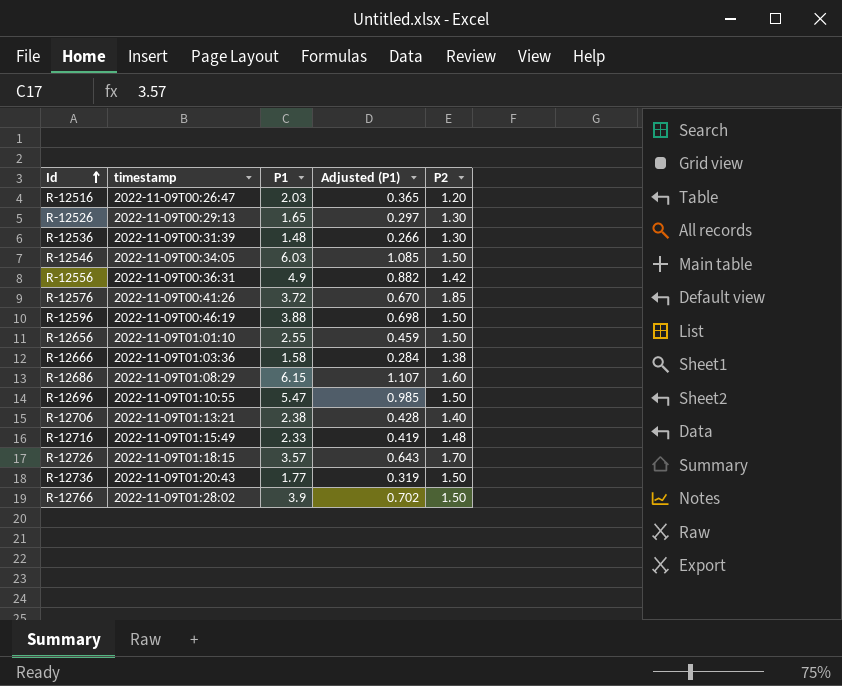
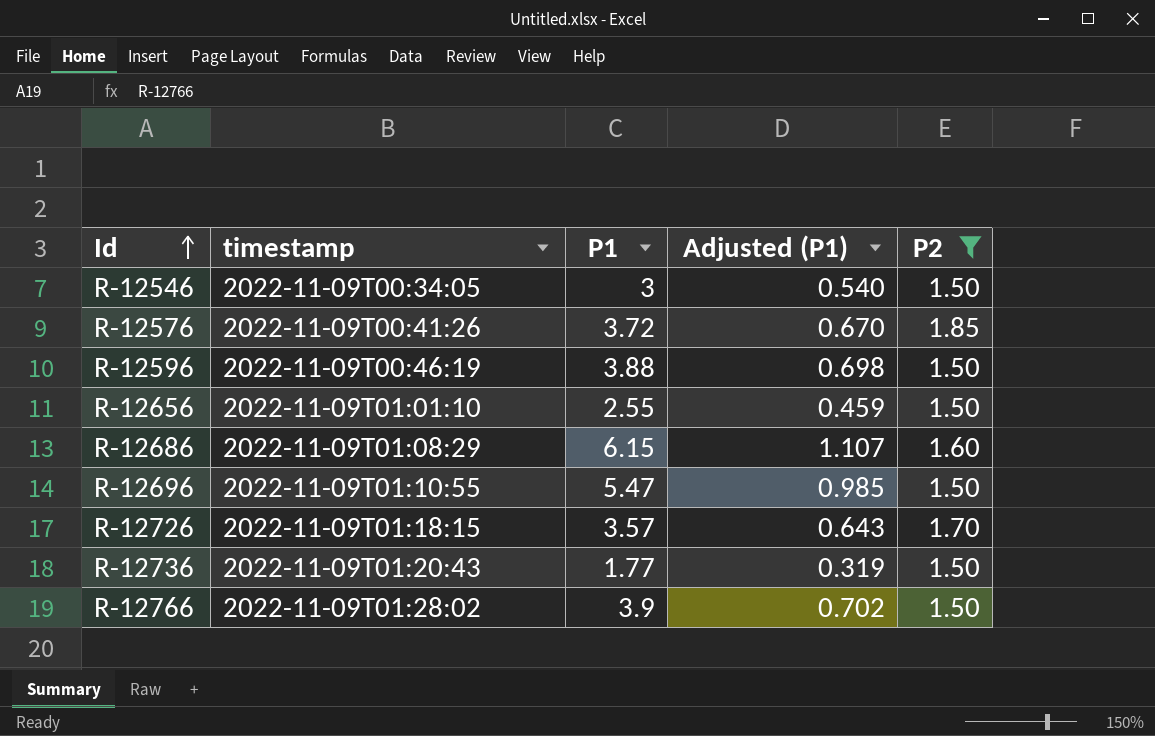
filter: none -> P2 >= 1.50
R-12546 | P1: 6.03 -> 3
R-12546 | Adjusted (P1): 1.085 -> 0.540

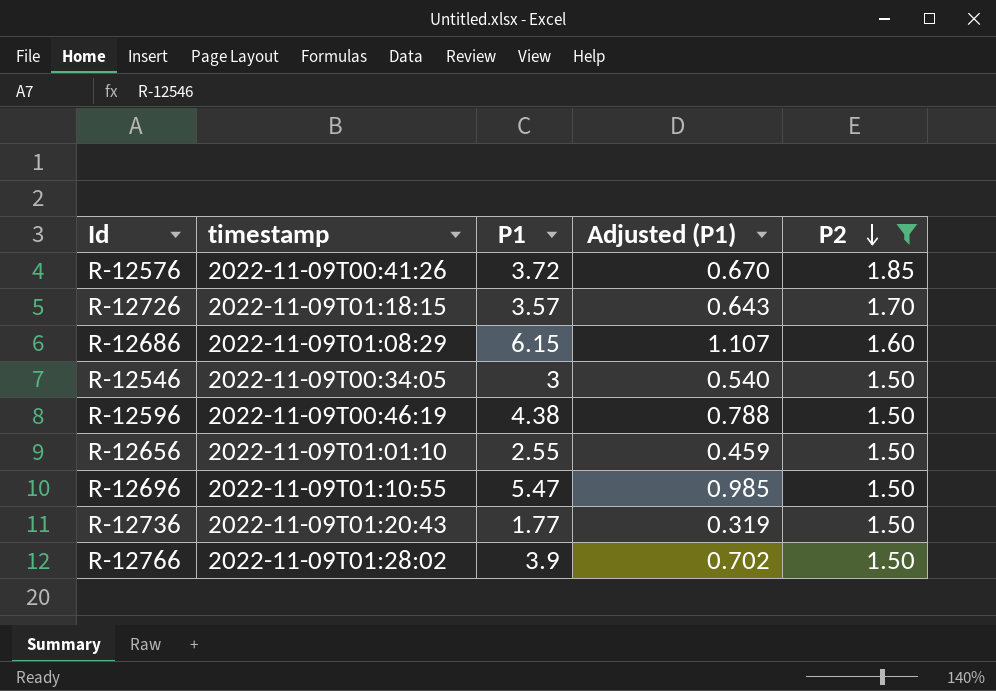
row order: Id ascending -> P2 descending
R-12596 | P1: 3.88 -> 4.38
R-12596 | Adjusted (P1): 0.698 -> 0.788

